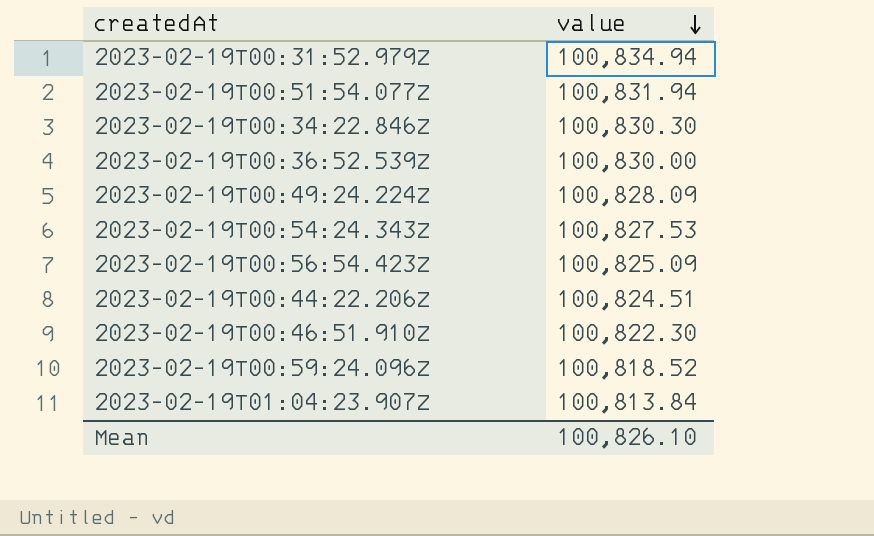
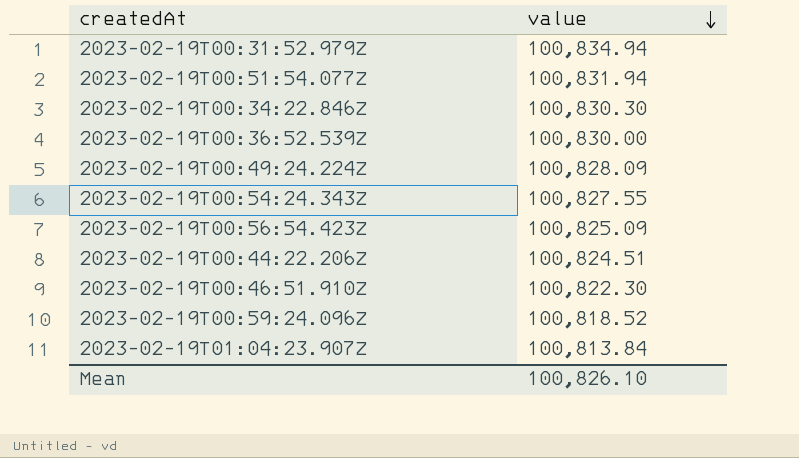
2023-02-19T00:54:24.343Z | value: 100,827.53 -> 100,827.55

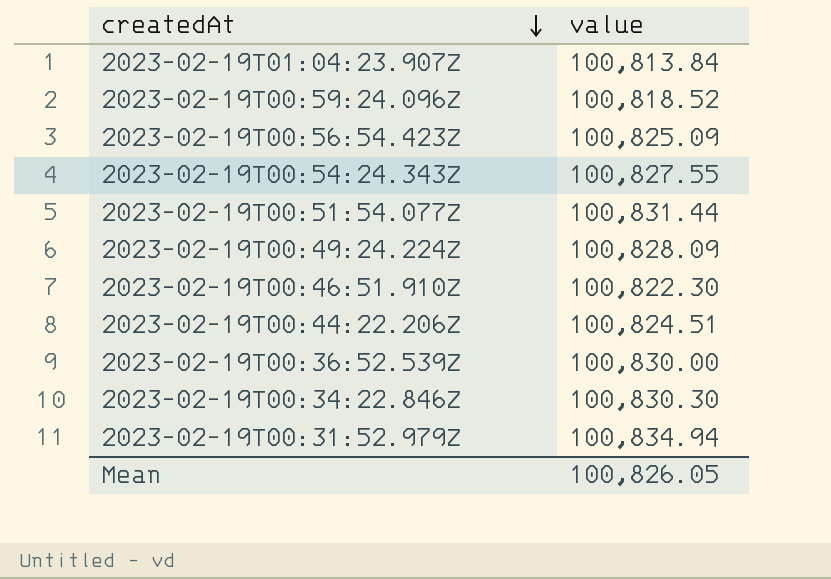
row order: value descending -> createdAt descending
2023-02-19T00:51:54.077Z | value: 100,831.94 -> 100,831.44
Mean | value: 100,826.10 -> 100,826.05

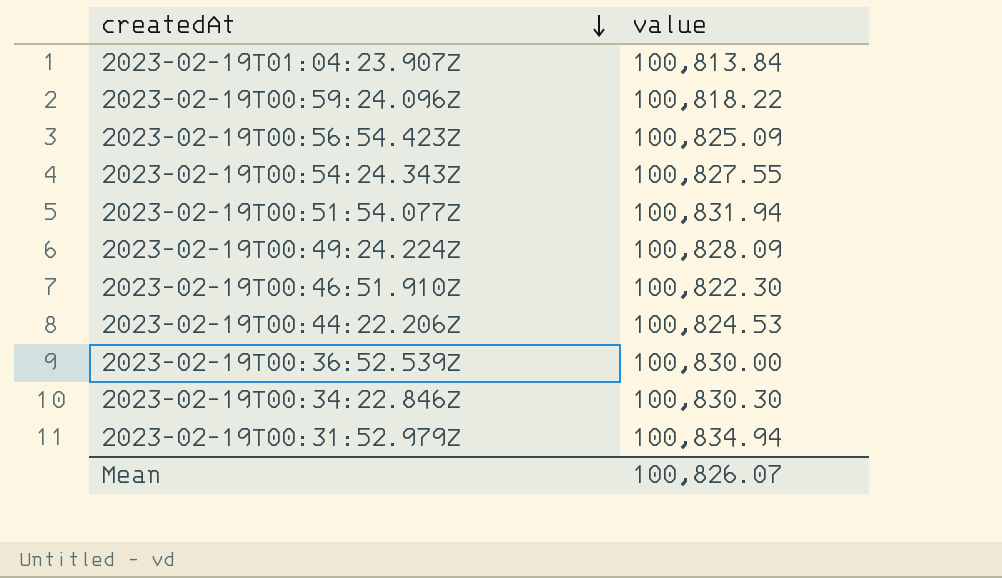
2023-02-19T00:59:24.096Z | value: 100,818.52 -> 100,818.22
2023-02-19T00:51:54.077Z | value: 100,831.44 -> 100,831.94
2023-02-19T00:44:22.206Z | value: 100,824.51 -> 100,824.53
Mean | value: 100,826.05 -> 100,826.07

